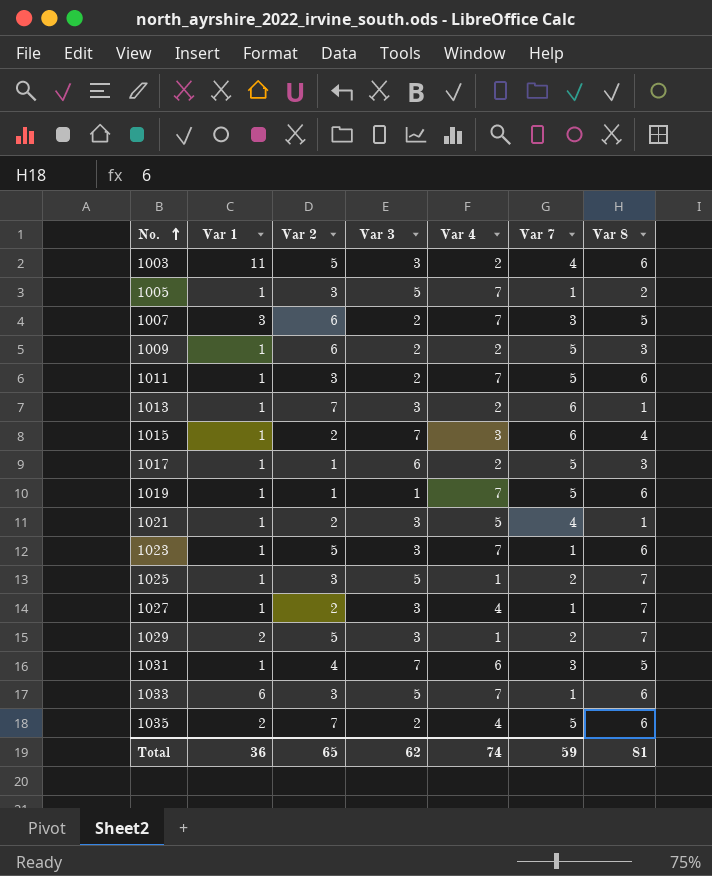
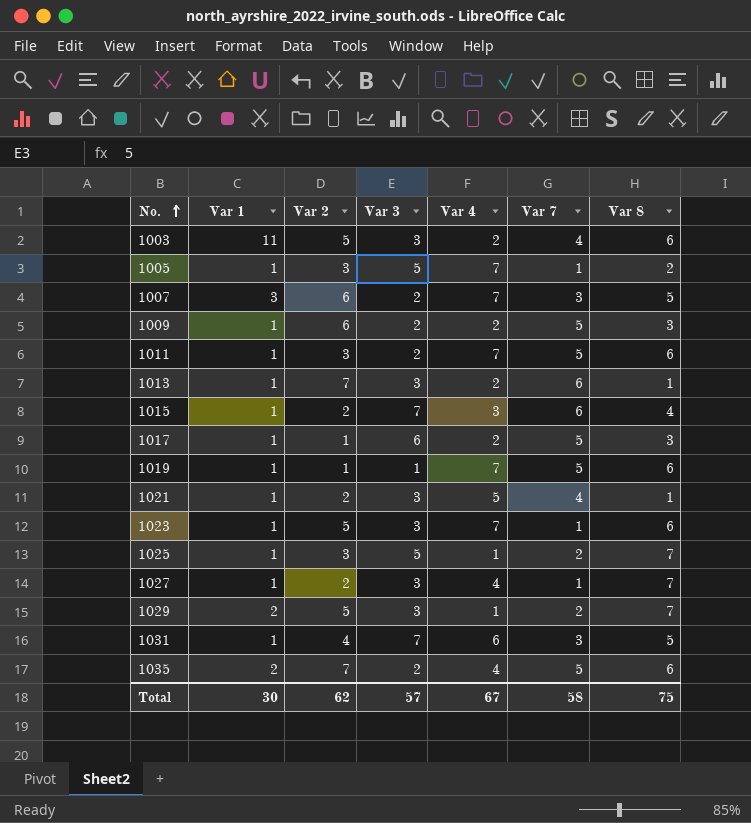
row 1033: 6 | 3 | 5 | 7 | 1 | 6 -> none
Total | Var 1: 36 -> 30
Total | Var 2: 65 -> 62
Total | Var 3: 62 -> 57
Total | Var 4: 74 -> 67
Total | Var 7: 59 -> 58
Total | Var 8: 81 -> 75

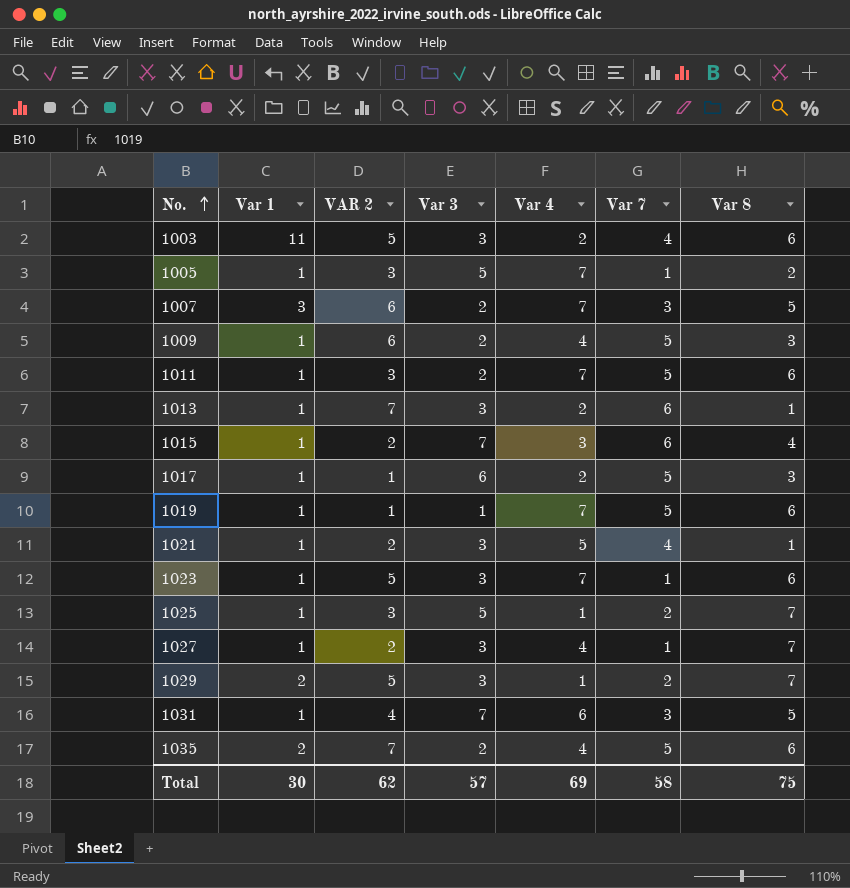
column name: Var 2 -> VAR 2
1009 | Var 4: 2 -> 4
Total | Var 4: 67 -> 69

